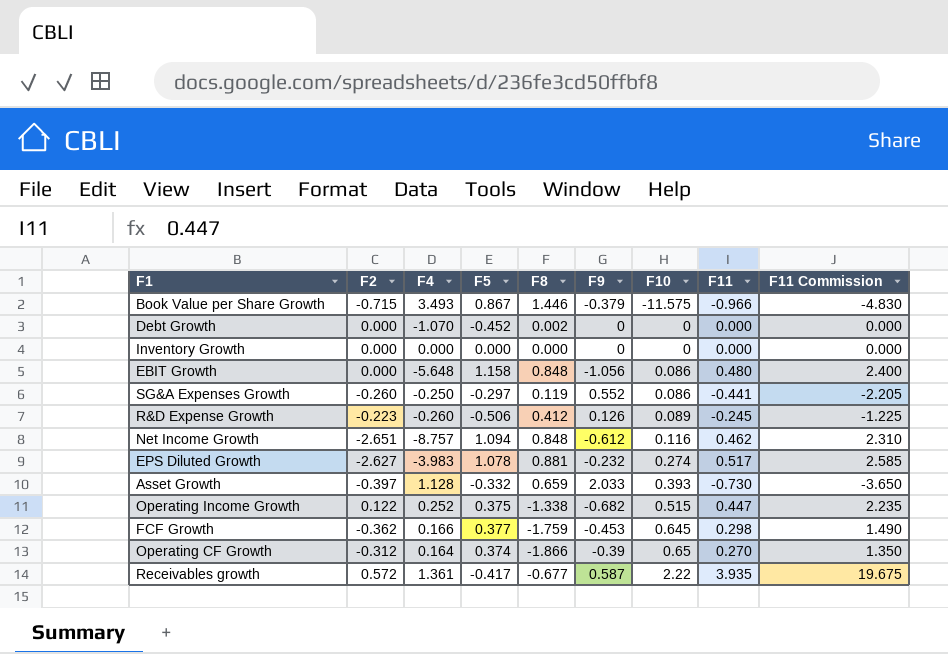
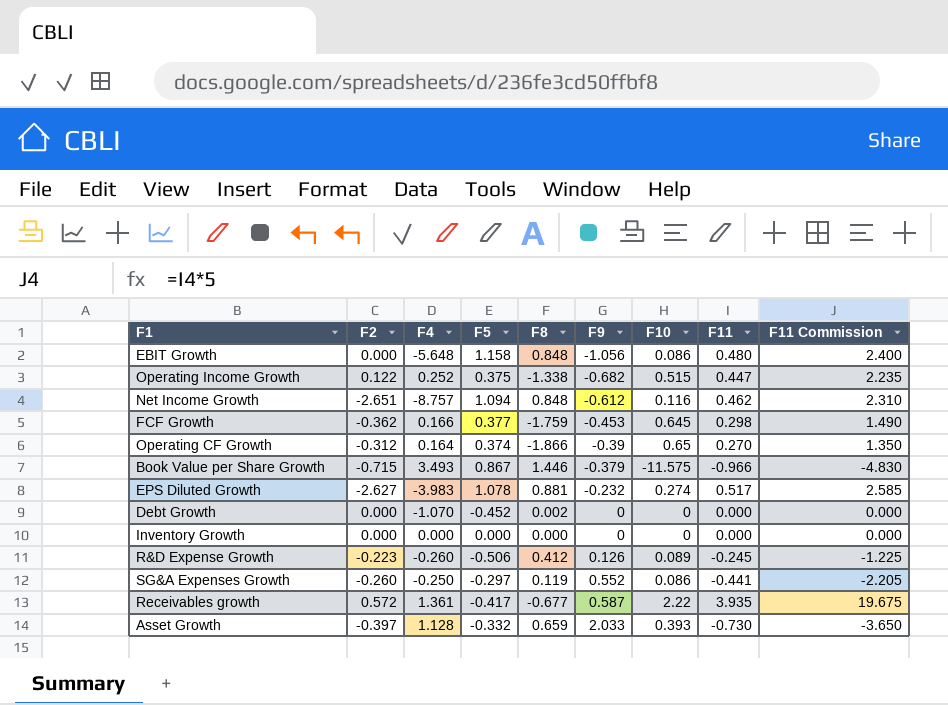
row order: F10 ascending -> F9 ascending

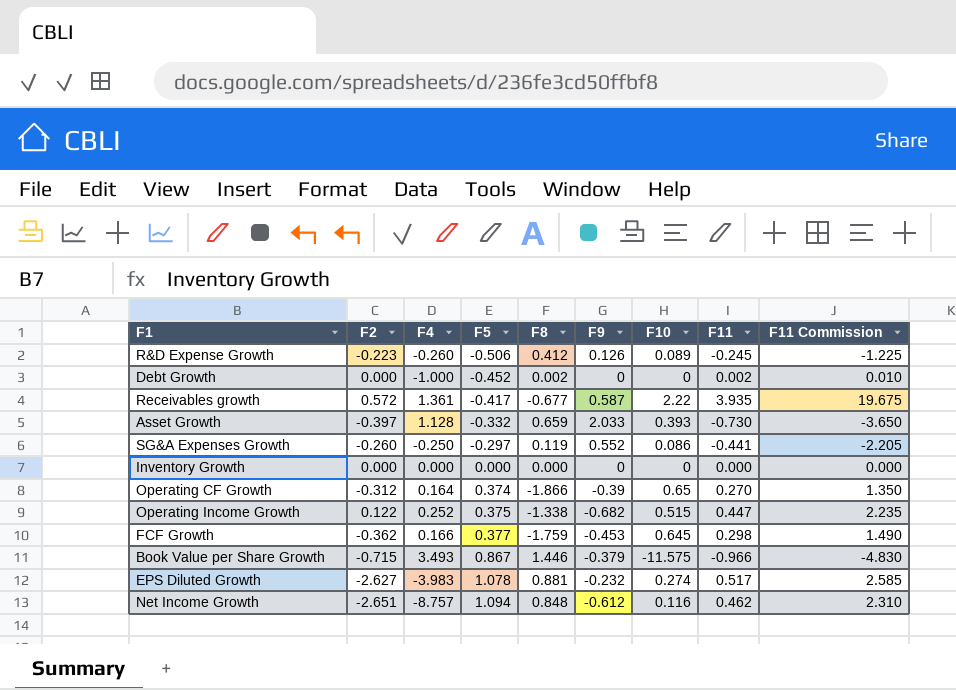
row order: F9 ascending -> F5 ascending
row EBIT Growth: 0.000 | -5.648 | 1.158 | 0.848 | -1.056 | 0.086 | 0.480 | 2.400 -> none
Debt Growth | F4: -1.070 -> -1.000
Debt Growth | F11: 0.000 -> 0.002
Debt Growth | F11 Commission: 0.000 -> 0.010

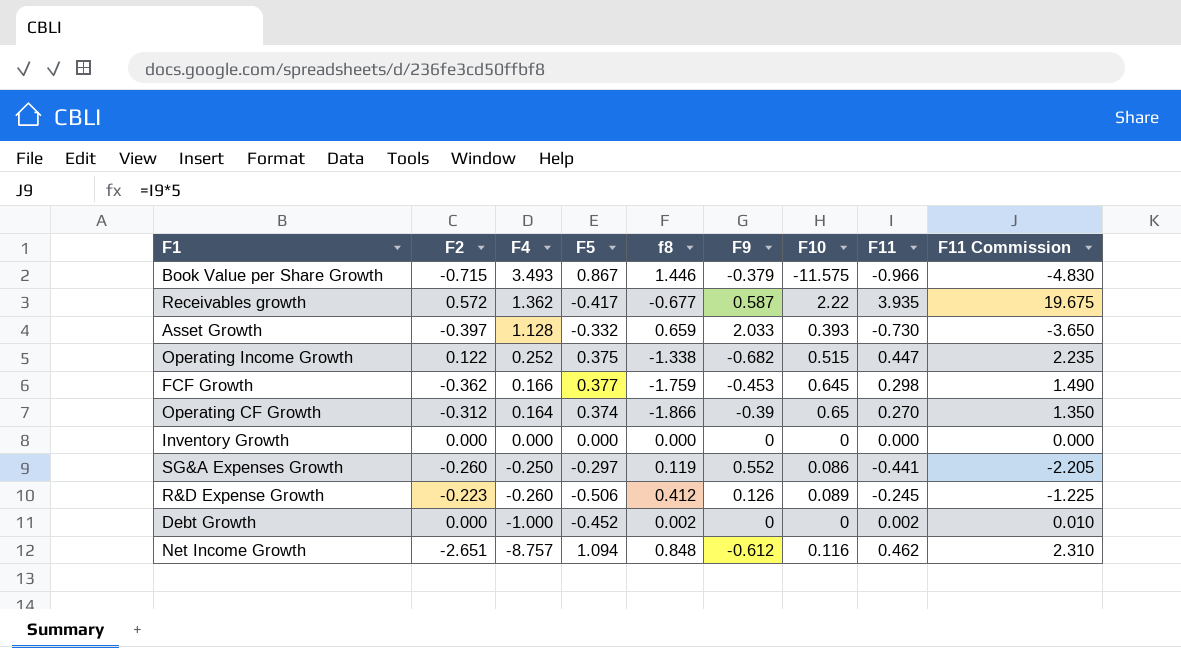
row order: F5 ascending -> F4 descending
column name: F8 -> f8
row EPS Diluted Growth: -2.627 | -3.983 | 1.078 | 0.881 | -0.232 | 0.274 | 0.517 | 2.585 -> none
Receivables growth | F4: 1.361 -> 1.362

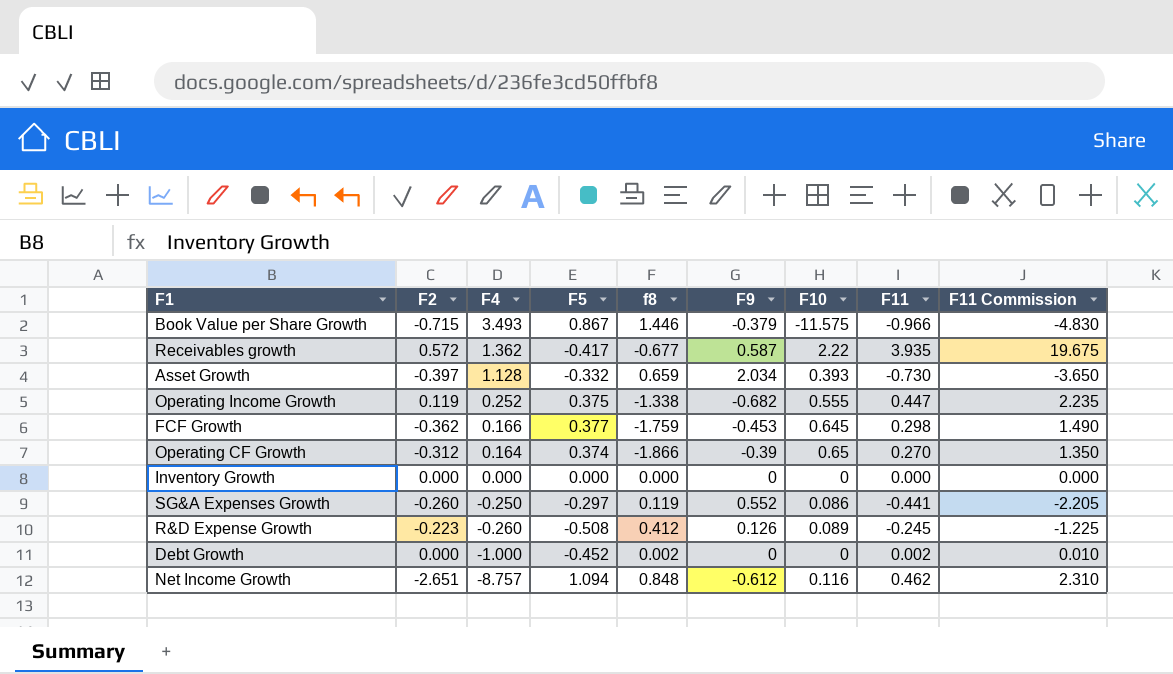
Asset Growth | F9: 2.033 -> 2.034
Operating Income Growth | F2: 0.122 -> 0.119
Operating Income Growth | F10: 0.515 -> 0.555
R&D Expense Growth | F5: -0.506 -> -0.508

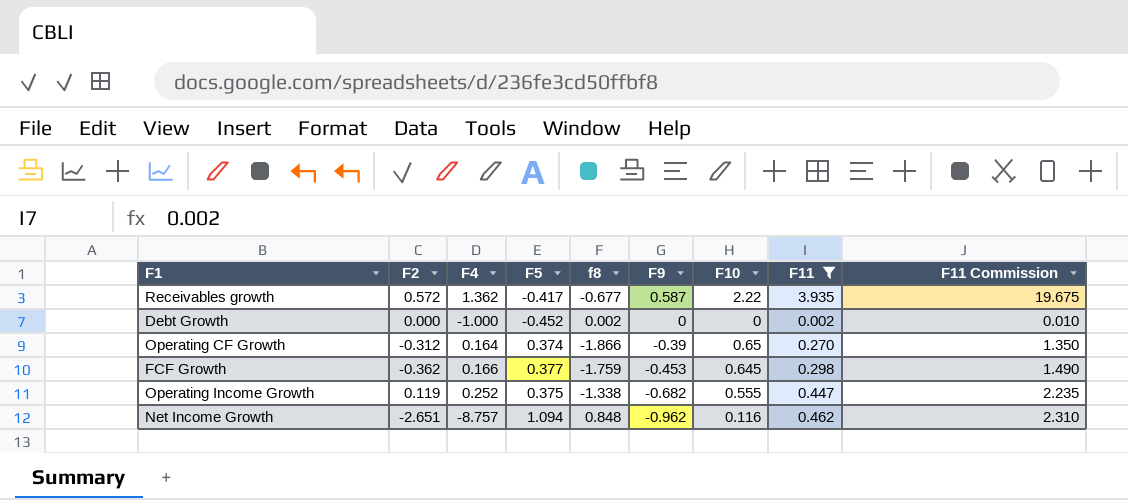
filter: none -> F11 >= 0.002
row order: F4 descending -> F9 descending
Net Income Growth | F9: -0.612 -> -0.962

